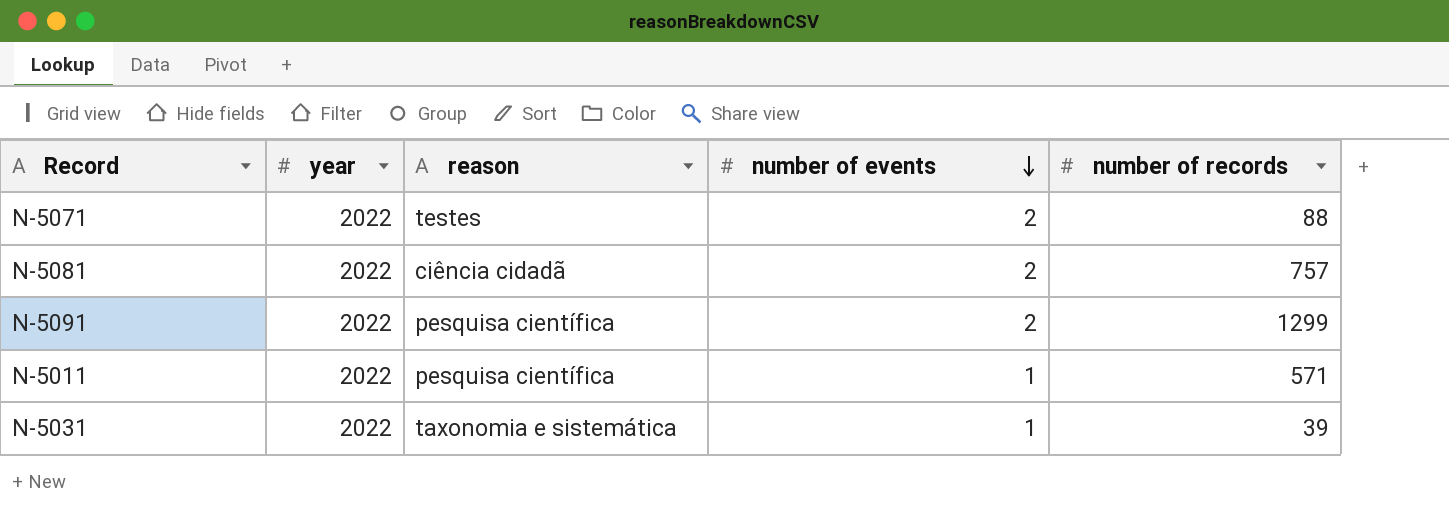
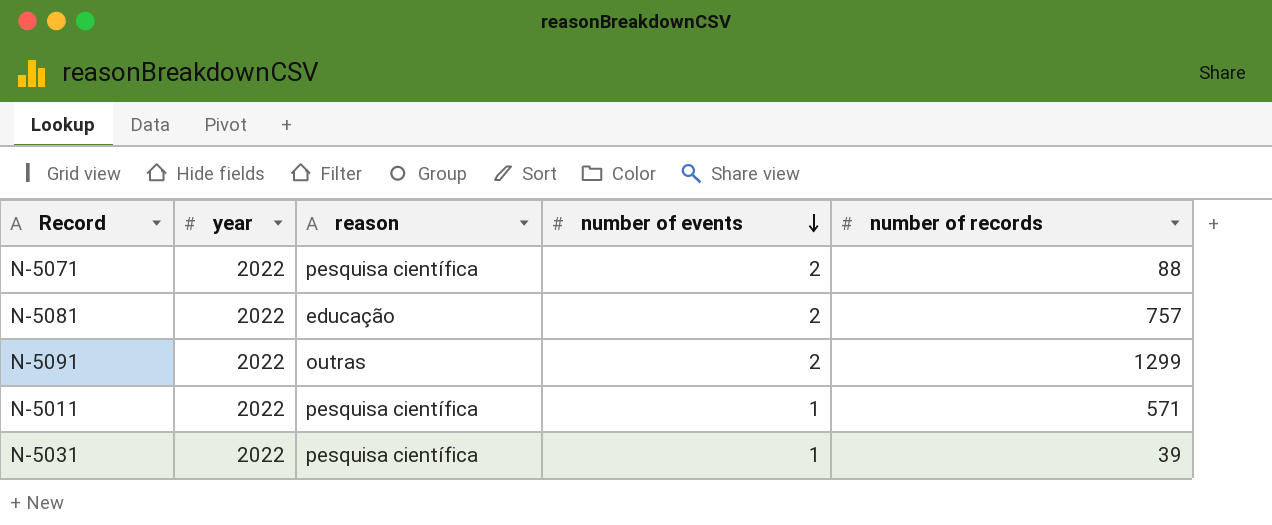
N-5071 | reason: testes -> pesquisa científica
N-5081 | reason: ciência cidadã -> educação
N-5091 | reason: pesquisa científica -> outras
N-5031 | reason: taxonomia e sistemática -> pesquisa científica

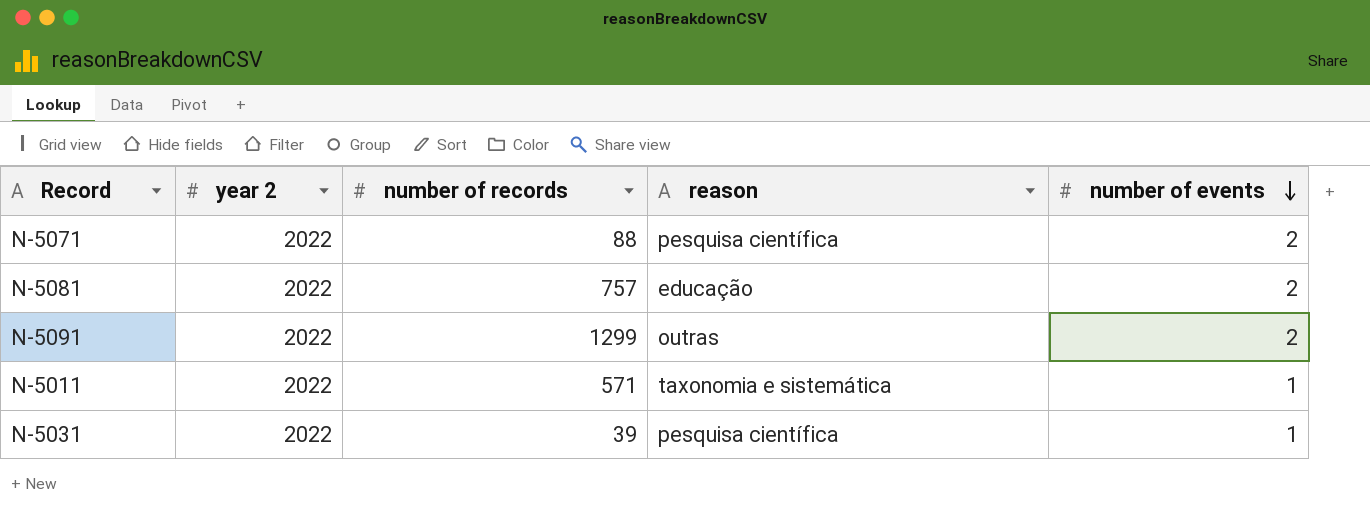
column name: year -> year 2
column number of records | position: 5 -> 3
N-5011 | reason: pesquisa científica -> taxonomia e sistemática

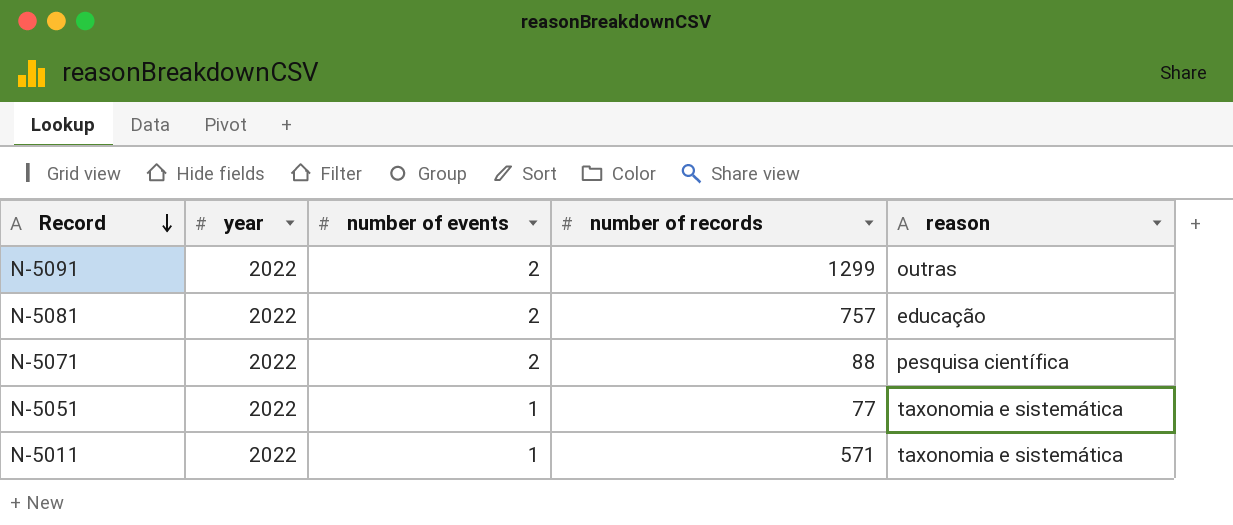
row order: number of events descending -> Record descending
column name: year 2 -> year
column number of events | position: 5 -> 3
row N-5031: 2022 | 39 | pesquisa científica | 1 -> none
row N-5051: none -> 2022 | 1 | 77 | taxonomia e sistemática

